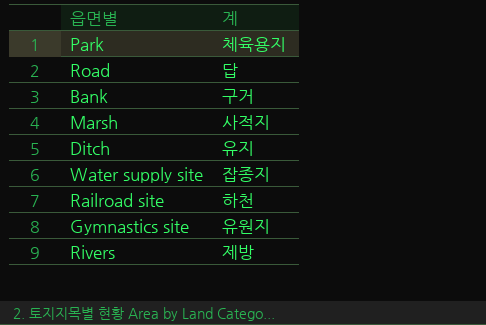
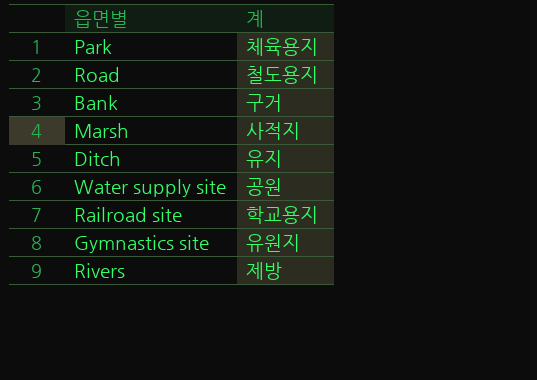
Road | 계: 답 -> 철도용지
Water supply site | 계: 잡종지 -> 공원
Railroad site | 계: 하천 -> 학교용지

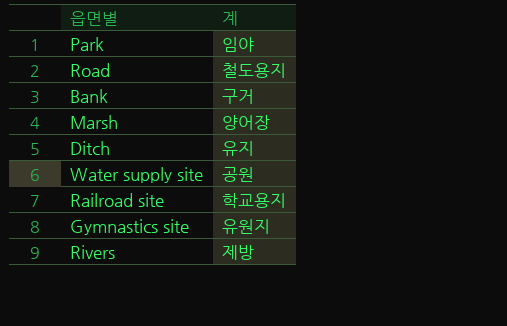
Park | 계: 체육용지 -> 임야
Marsh | 계: 사적지 -> 양어장

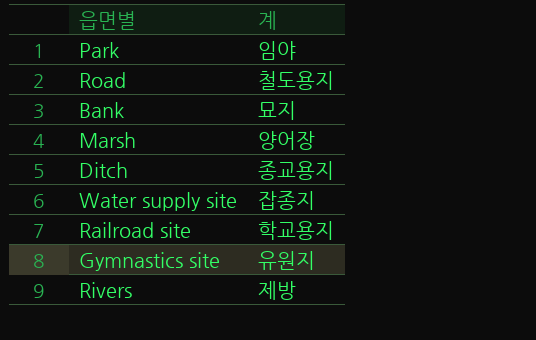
Bank | 계: 구거 -> 묘지
Ditch | 계: 유지 -> 종교용지
Water supply site | 계: 공원 -> 잡종지

